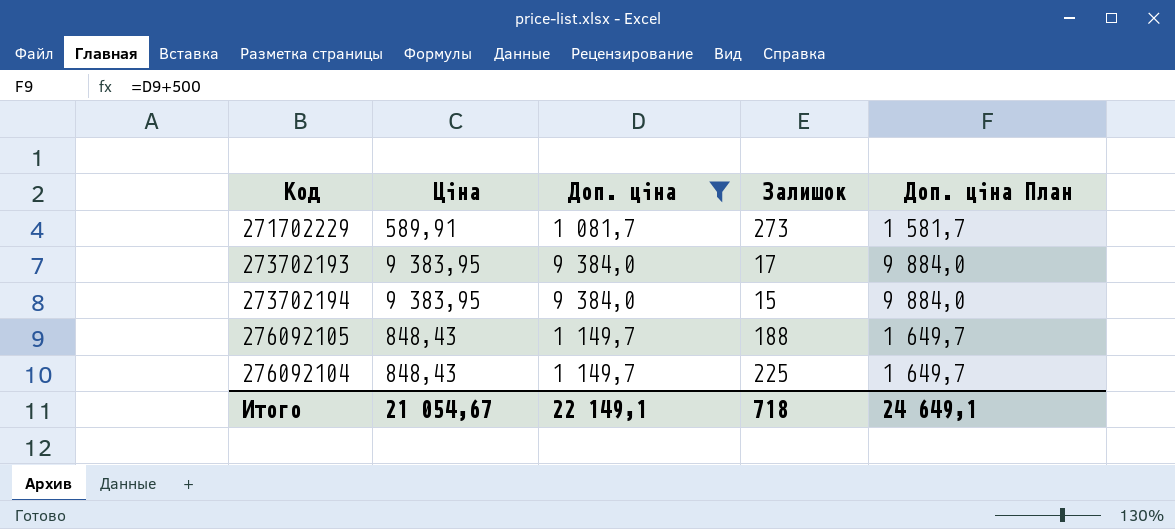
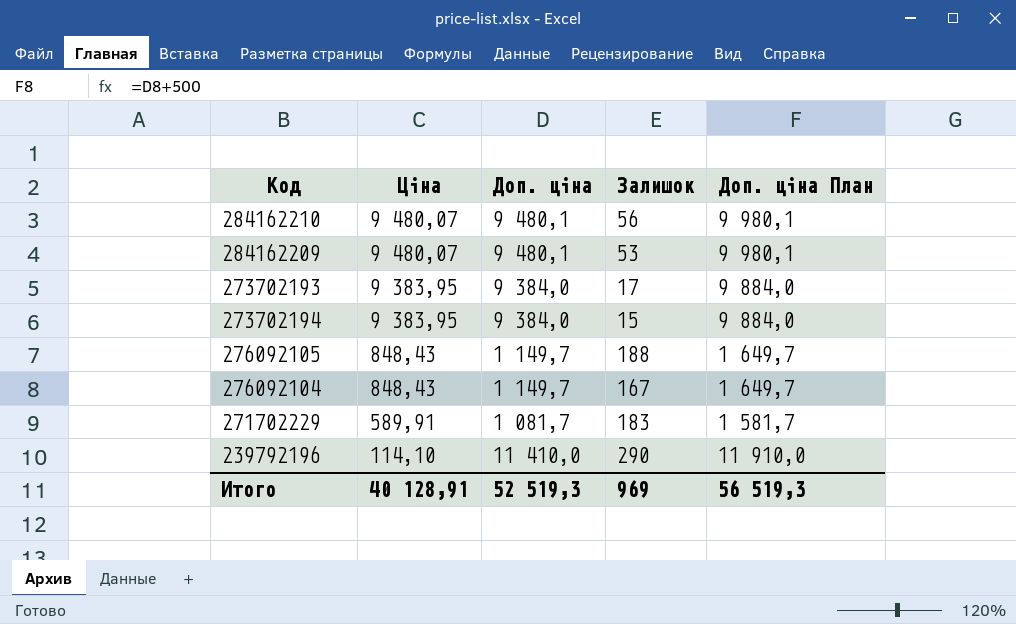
filter: Доп. ціна <= 9 384,0 -> none
row order: none -> Ціна descending
276092104 | Залишок: 225 -> 167
271702229 | Залишок: 273 -> 183
Итого | Ціна: 21 054,67 -> 40 128,91
Итого | Доп. ціна: 22 149,1 -> 52 519,3
Итого | Залишок: 718 -> 969
Итого | Доп. ціна План: 24 649,1 -> 56 519,3

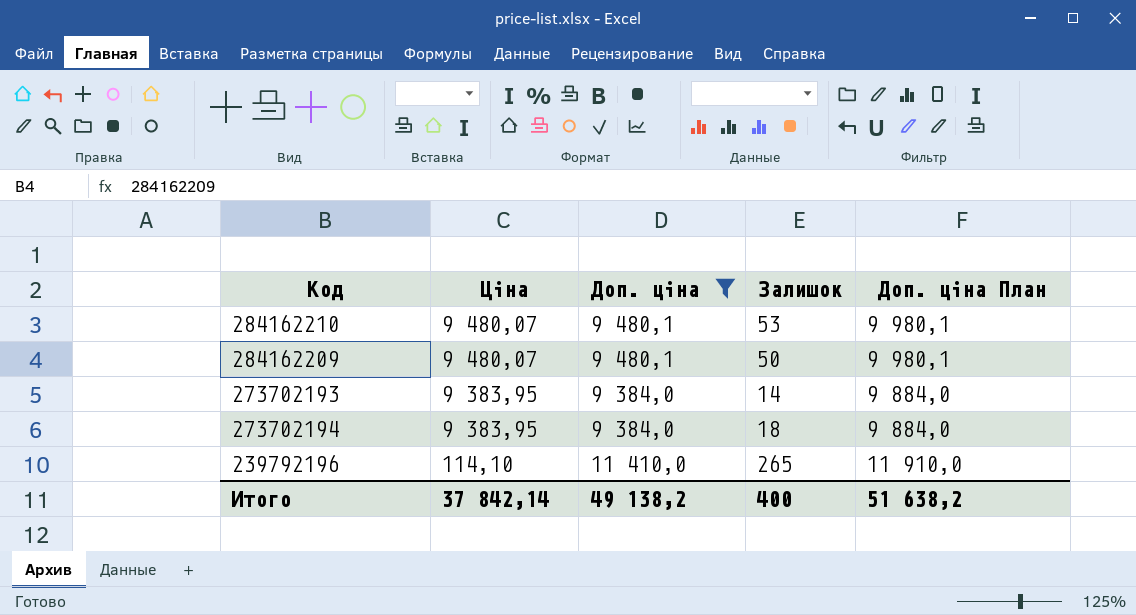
filter: none -> Доп. ціна >= 9 384,0
284162210 | Залишок: 56 -> 53
284162209 | Залишок: 53 -> 50
273702193 | Залишок: 17 -> 14
273702194 | Залишок: 15 -> 18
239792196 | Залишок: 290 -> 265
Итого | Ціна: 40 128,91 -> 37 842,14
Итого | Доп. ціна: 52 519,3 -> 49 138,2
Итого | Залишок: 969 -> 400
Итого | Доп. ціна План: 56 519,3 -> 51 638,2

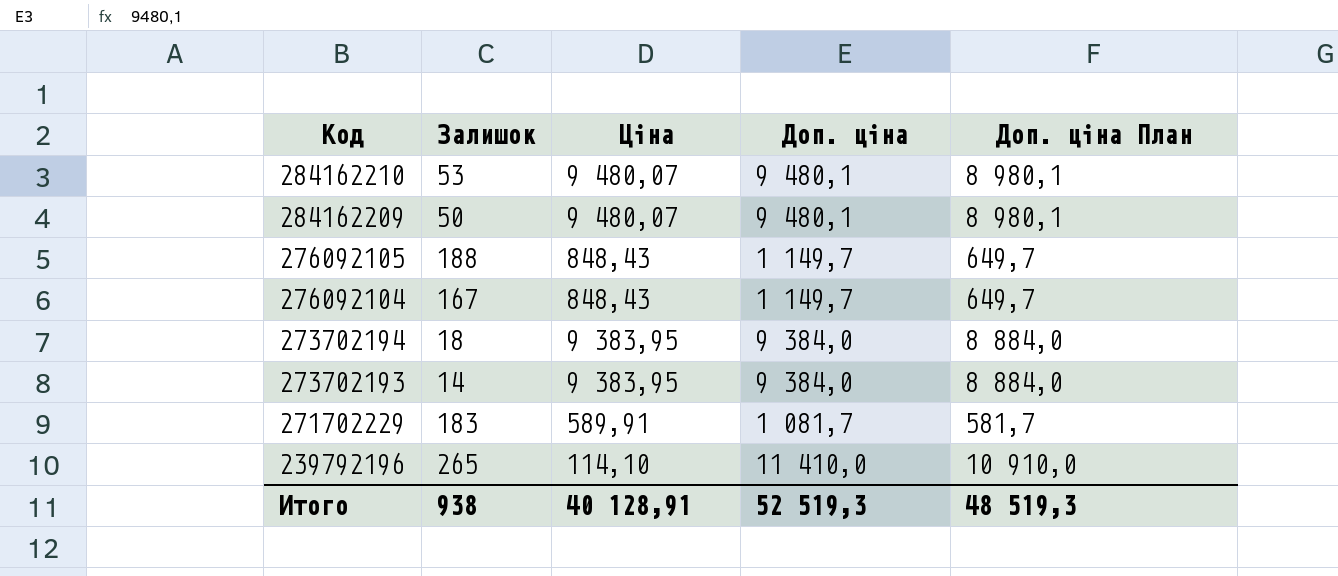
filter: Доп. ціна >= 9 384,0 -> none
row order: Ціна descending -> Код descending
column Залишок | position: 4 -> 2
column Доп. ціна План | formula: [Доп. ціна] + 500 -> [Доп. ціна] - 500
Итого | Залишок: 400 -> 938
Итого | Ціна: 37 842,14 -> 40 128,91
Итого | Доп. ціна: 49 138,2 -> 52 519,3
Итого | Доп. ціна План: 51 638,2 -> 48 519,3

